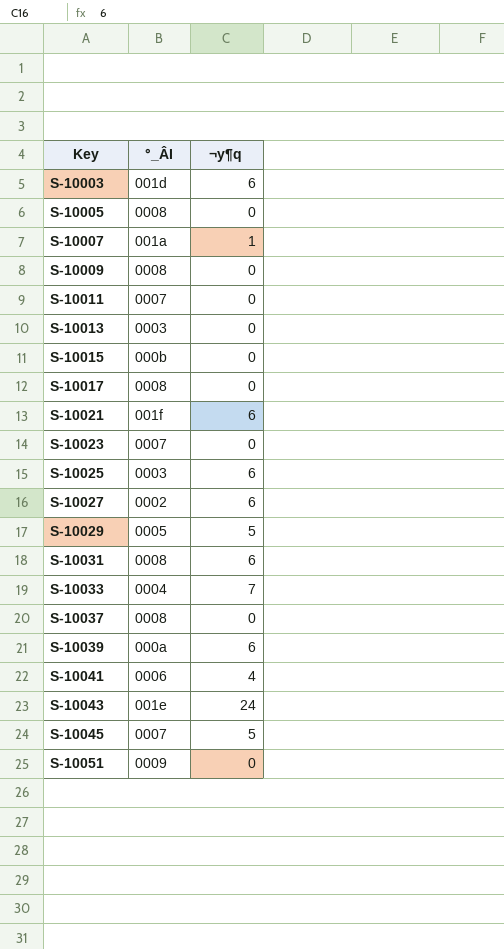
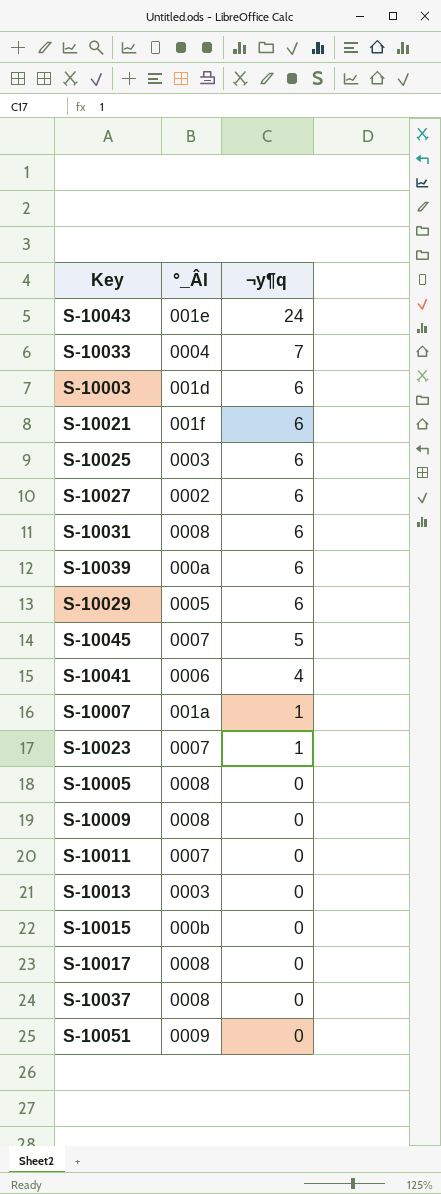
row order: Key ascending -> ¬y¶q descending
S-10029 | ¬y¶q: 5 -> 6
S-10023 | ¬y¶q: 0 -> 1

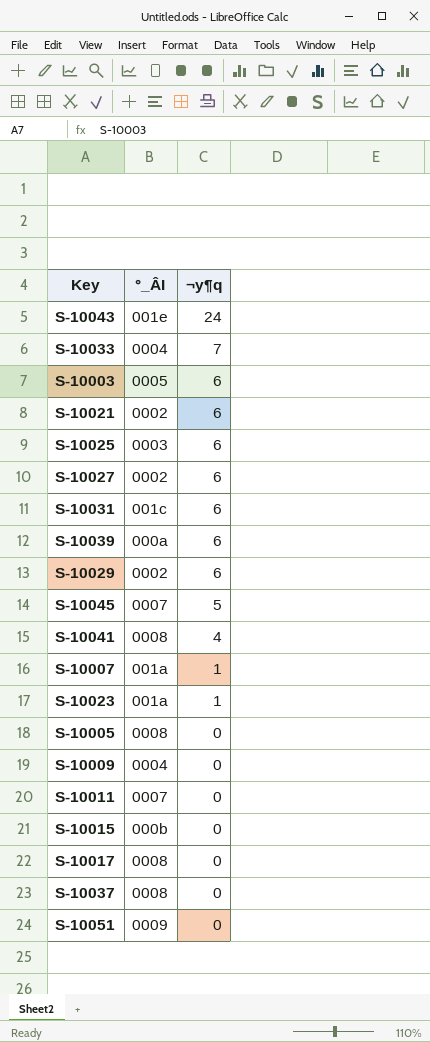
row S-10013: 0003 | 0 -> none
S-10003 | °_ÂI: 001d -> 0005
S-10021 | °_ÂI: 001f -> 0002
S-10031 | °_ÂI: 0008 -> 001c
S-10029 | °_ÂI: 0005 -> 0002
S-10041 | °_ÂI: 0006 -> 0008
S-10023 | °_ÂI: 0007 -> 001a
S-10009 | °_ÂI: 0008 -> 0004

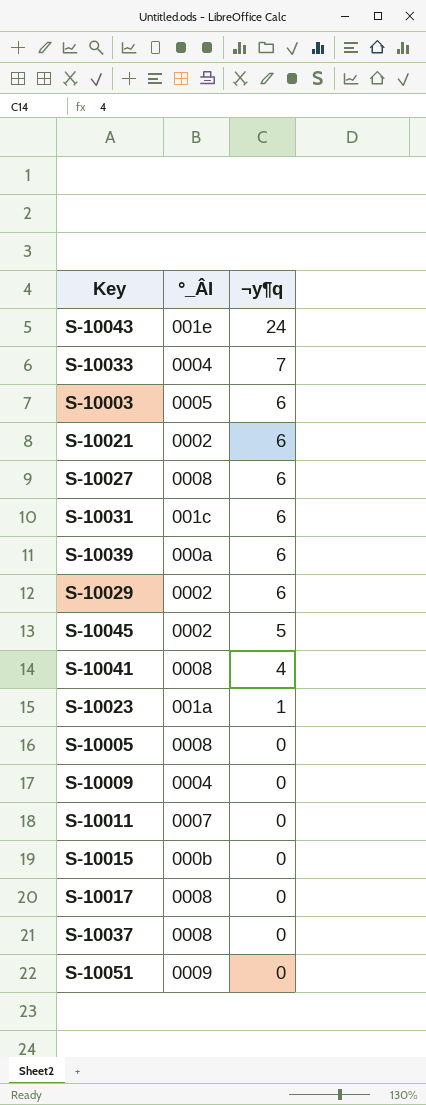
row S-10025: 0003 | 6 -> none
row S-10007: 001a | 1 -> none
S-10027 | °_ÂI: 0002 -> 0008
S-10045 | °_ÂI: 0007 -> 0002

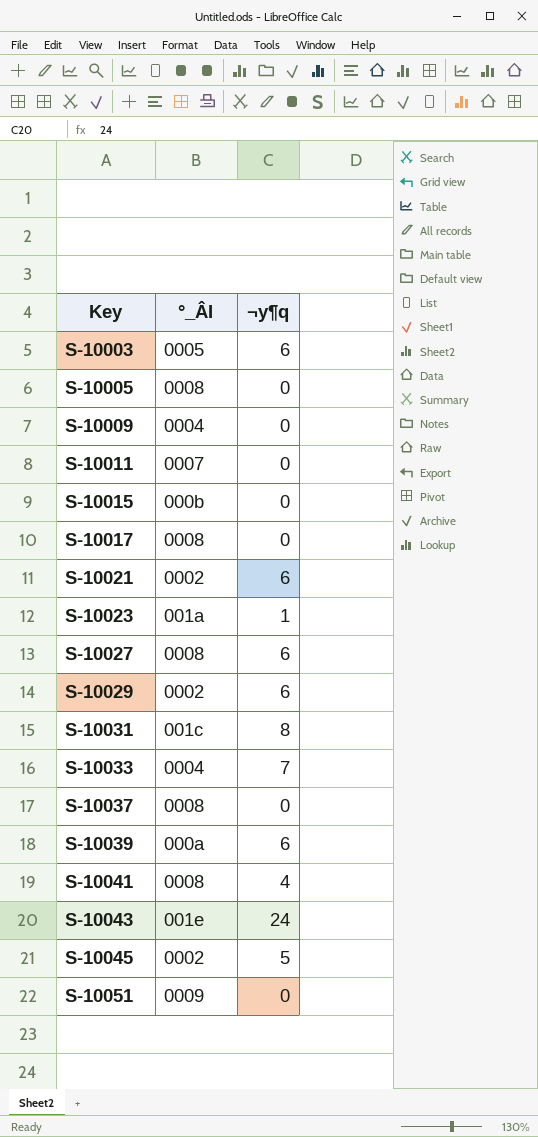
row order: ¬y¶q descending -> Key ascending
S-10031 | ¬y¶q: 6 -> 8

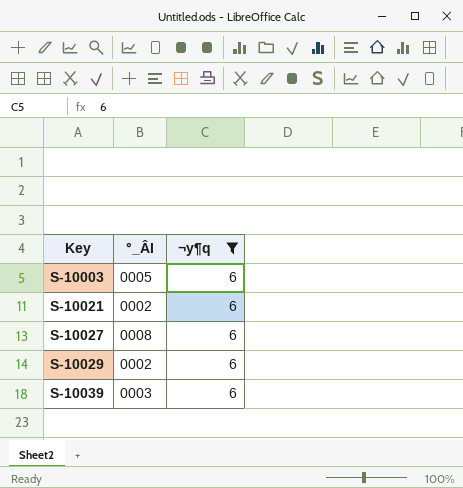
filter: none -> ¬y¶q = 6
S-10039 | °_ÂI: 000a -> 0003

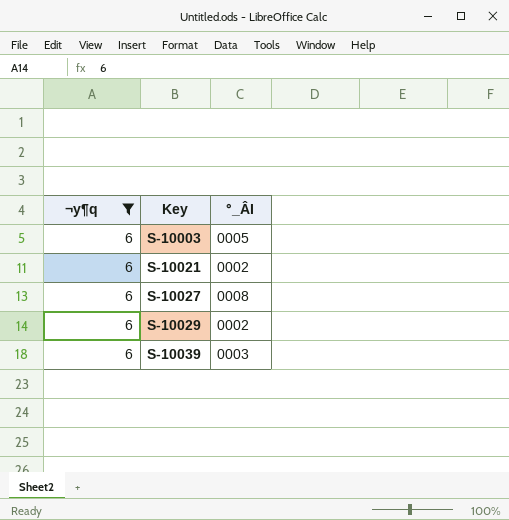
column ¬y¶q | position: 3 -> 1

